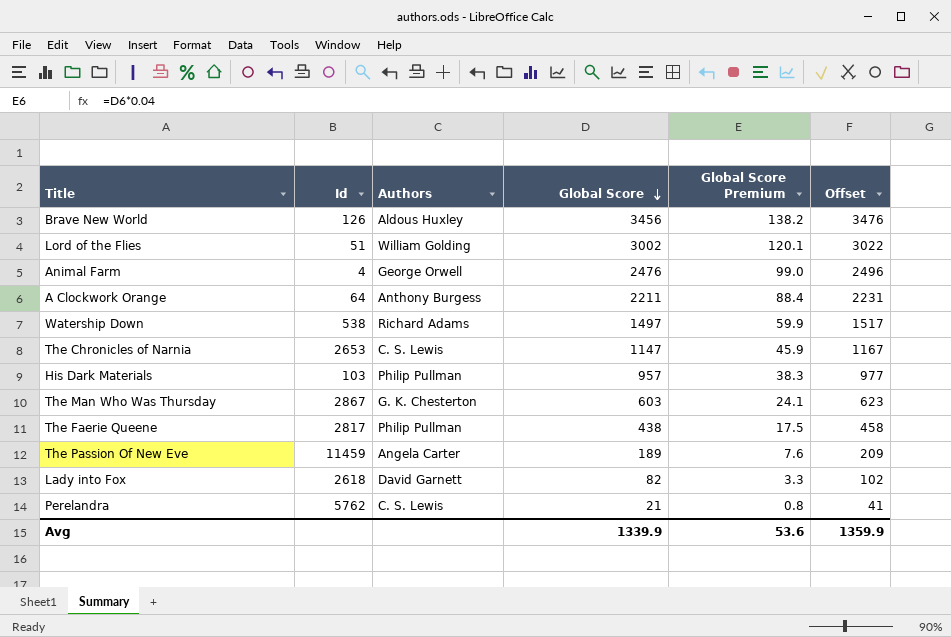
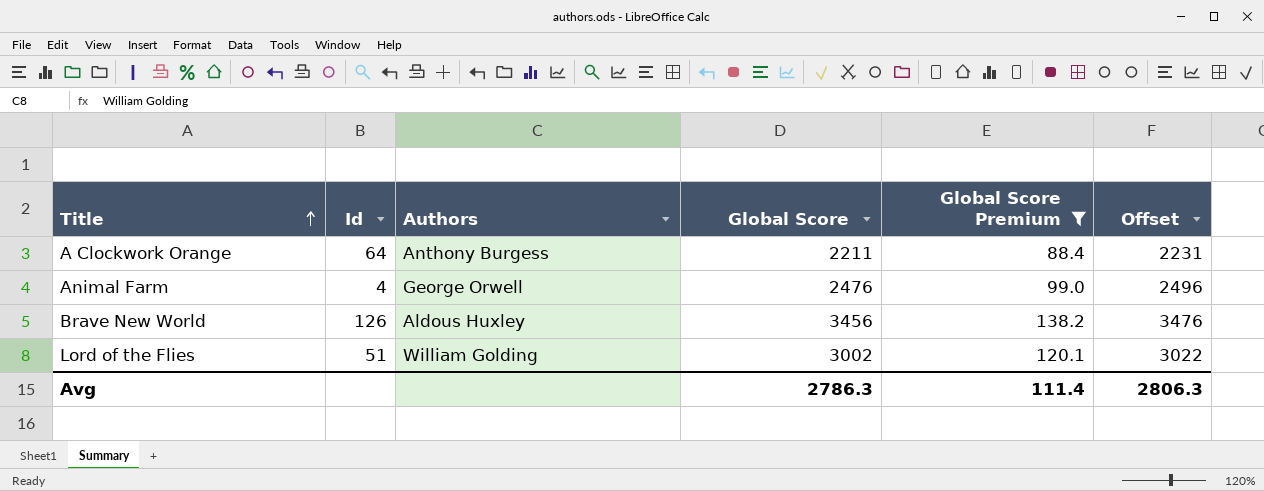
filter: none -> Global Score Premium >= 88.4
row order: Global Score descending -> Title ascending
Avg | Global Score: 1339.9 -> 2786.3
Avg | Global Score Premium: 53.6 -> 111.4
Avg | Offset: 1359.9 -> 2806.3

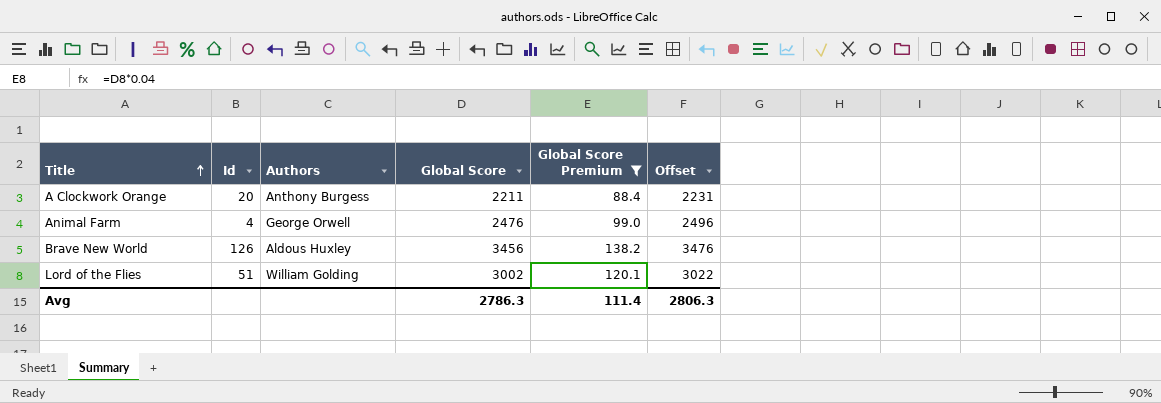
A Clockwork Orange | Id: 64 -> 20

